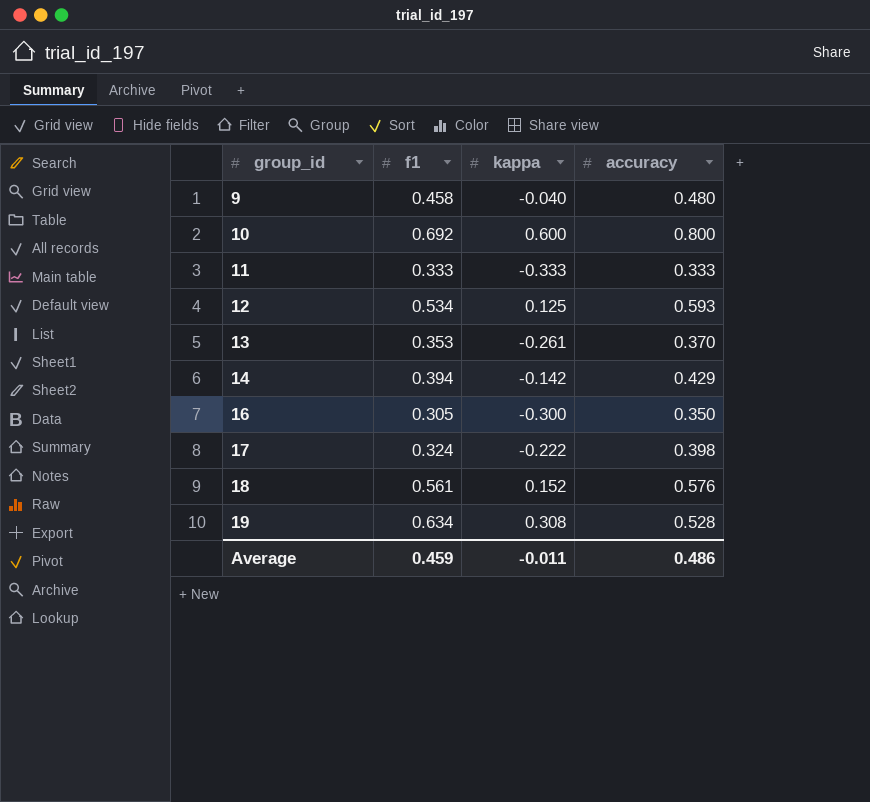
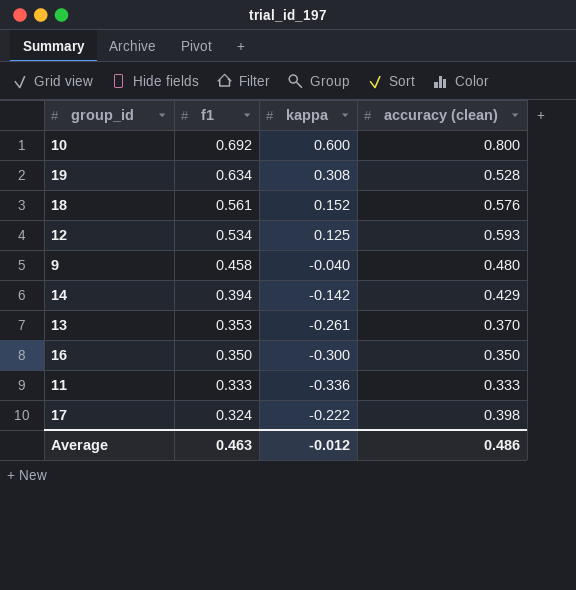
row order: group_id ascending -> f1 descending
column name: accuracy -> accuracy (clean)
16 | f1: 0.305 -> 0.350
11 | kappa: -0.333 -> -0.336
Average | f1: 0.459 -> 0.463
Average | kappa: -0.011 -> -0.012

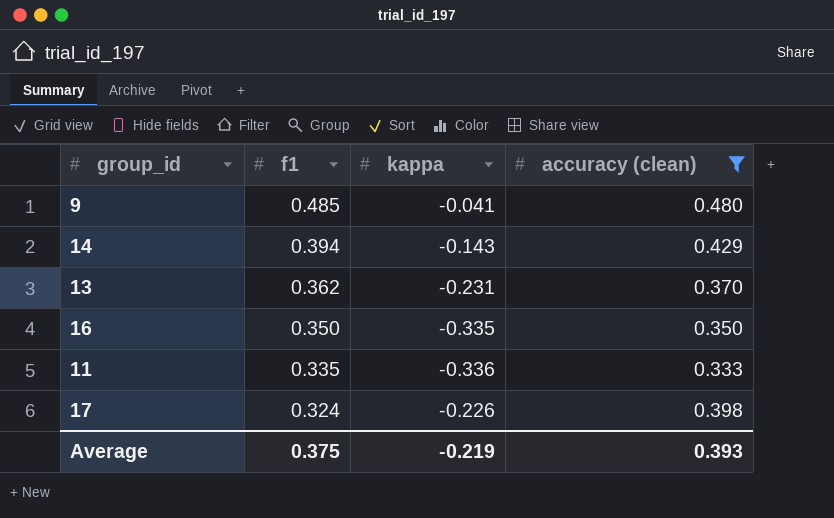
filter: none -> accuracy (clean) <= 0.480
9 | f1: 0.458 -> 0.485
9 | kappa: -0.040 -> -0.041
14 | kappa: -0.142 -> -0.143
13 | f1: 0.353 -> 0.362
13 | kappa: -0.261 -> -0.231
16 | kappa: -0.300 -> -0.335
11 | f1: 0.333 -> 0.335
17 | kappa: -0.222 -> -0.226
Average | f1: 0.463 -> 0.375
Average | kappa: -0.012 -> -0.219
Average | accuracy (clean): 0.486 -> 0.393

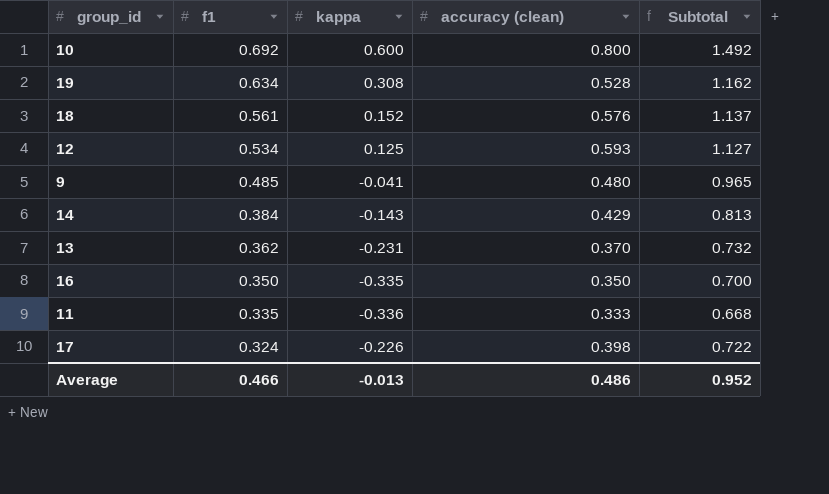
filter: accuracy (clean) <= 0.480 -> none
column Subtotal | formula: none -> [f1] + [accuracy (clean)]
14 | f1: 0.394 -> 0.384
Average | f1: 0.375 -> 0.466
Average | kappa: -0.219 -> -0.013
Average | accuracy (clean): 0.393 -> 0.486

